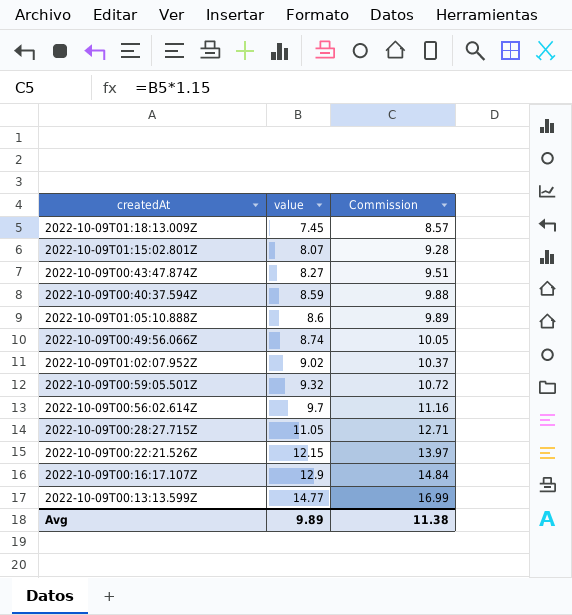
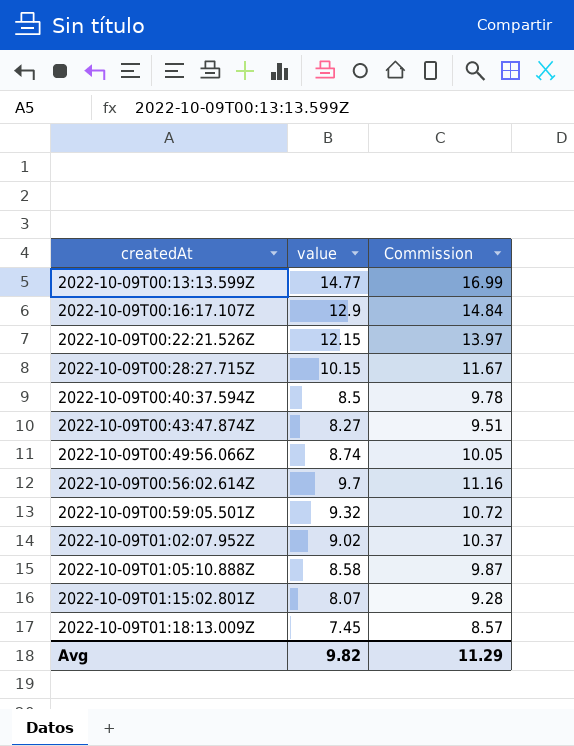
row order: value ascending -> createdAt ascending
2022-10-09T00:28:27.715Z | value: 11.05 -> 10.15
2022-10-09T00:28:27.715Z | Commission: 12.71 -> 11.67
2022-10-09T00:40:37.594Z | value: 8.59 -> 8.5
2022-10-09T00:40:37.594Z | Commission: 9.88 -> 9.78
2022-10-09T01:05:10.888Z | value: 8.6 -> 8.58
2022-10-09T01:05:10.888Z | Commission: 9.89 -> 9.87
Avg | value: 9.89 -> 9.82
Avg | Commission: 11.38 -> 11.29

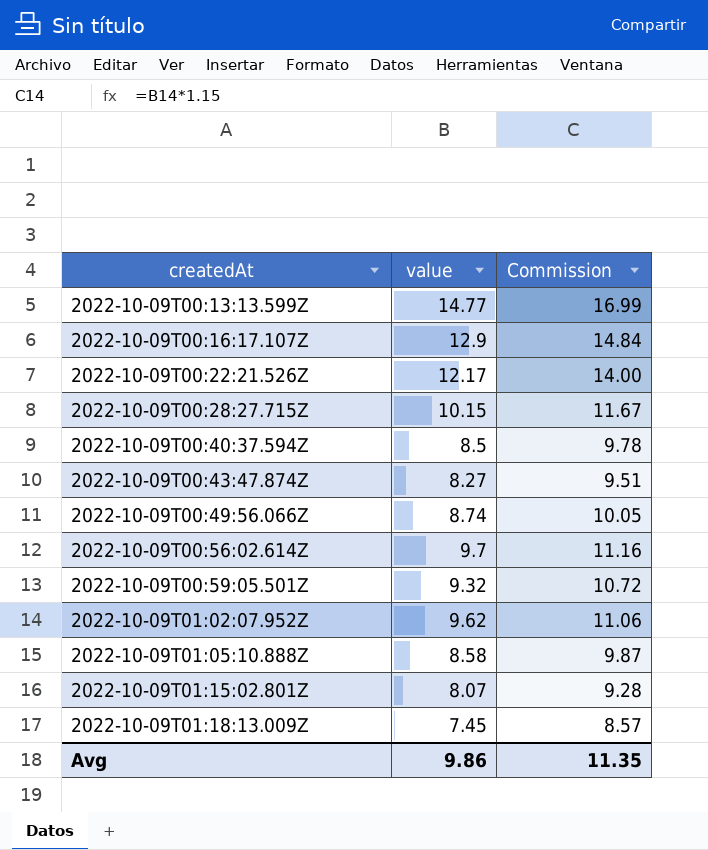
2022-10-09T00:22:21.526Z | value: 12.15 -> 12.17
2022-10-09T00:22:21.526Z | Commission: 13.97 -> 14.00
2022-10-09T01:02:07.952Z | value: 9.02 -> 9.62
2022-10-09T01:02:07.952Z | Commission: 10.37 -> 11.06
Avg | value: 9.82 -> 9.86
Avg | Commission: 11.29 -> 11.35

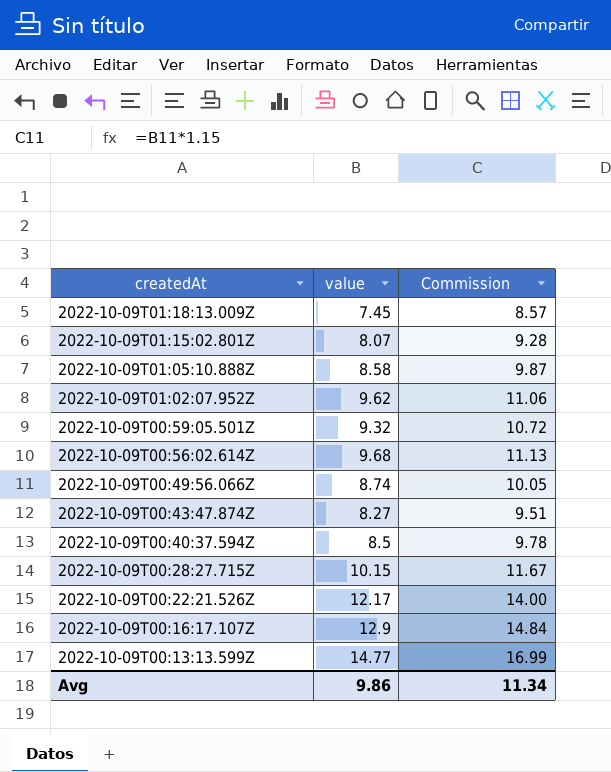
row order: createdAt ascending -> createdAt descending
2022-10-09T00:56:02.614Z | value: 9.7 -> 9.68
2022-10-09T00:56:02.614Z | Commission: 11.16 -> 11.13
Avg | Commission: 11.35 -> 11.34

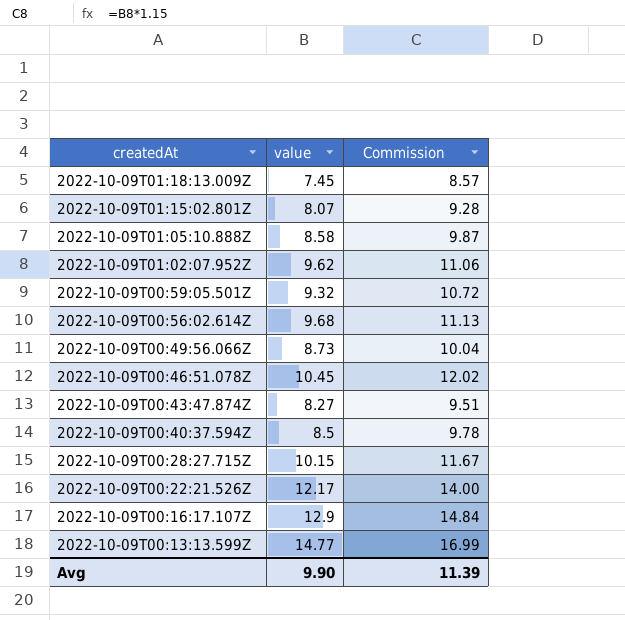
2022-10-09T00:49:56.066Z | value: 8.74 -> 8.73
2022-10-09T00:49:56.066Z | Commission: 10.05 -> 10.04
row 2022-10-09T00:46:51.078Z: none -> 10.45 | 12.02
Avg | value: 9.86 -> 9.90
Avg | Commission: 11.34 -> 11.39

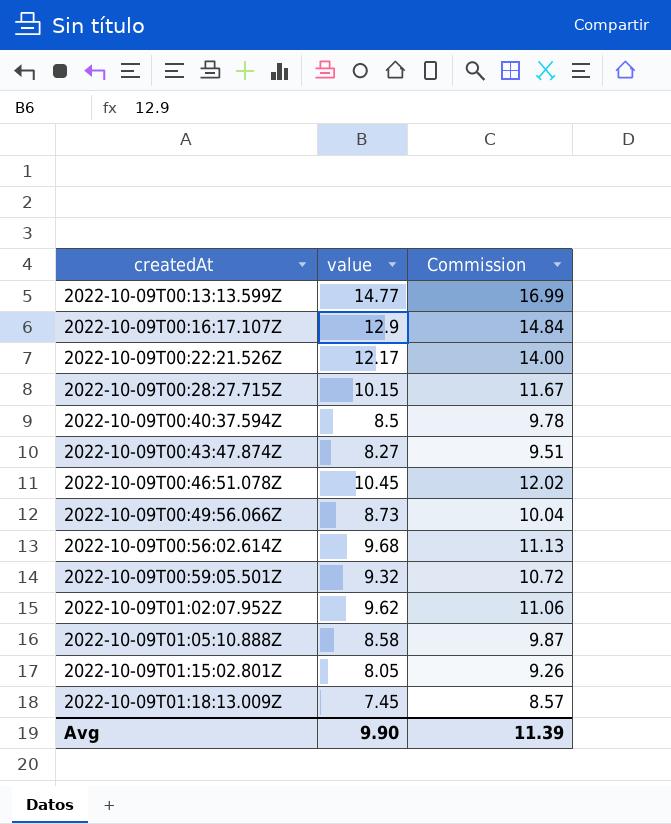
row order: createdAt descending -> createdAt ascending
2022-10-09T01:15:02.801Z | value: 8.07 -> 8.05
2022-10-09T01:15:02.801Z | Commission: 9.28 -> 9.26

